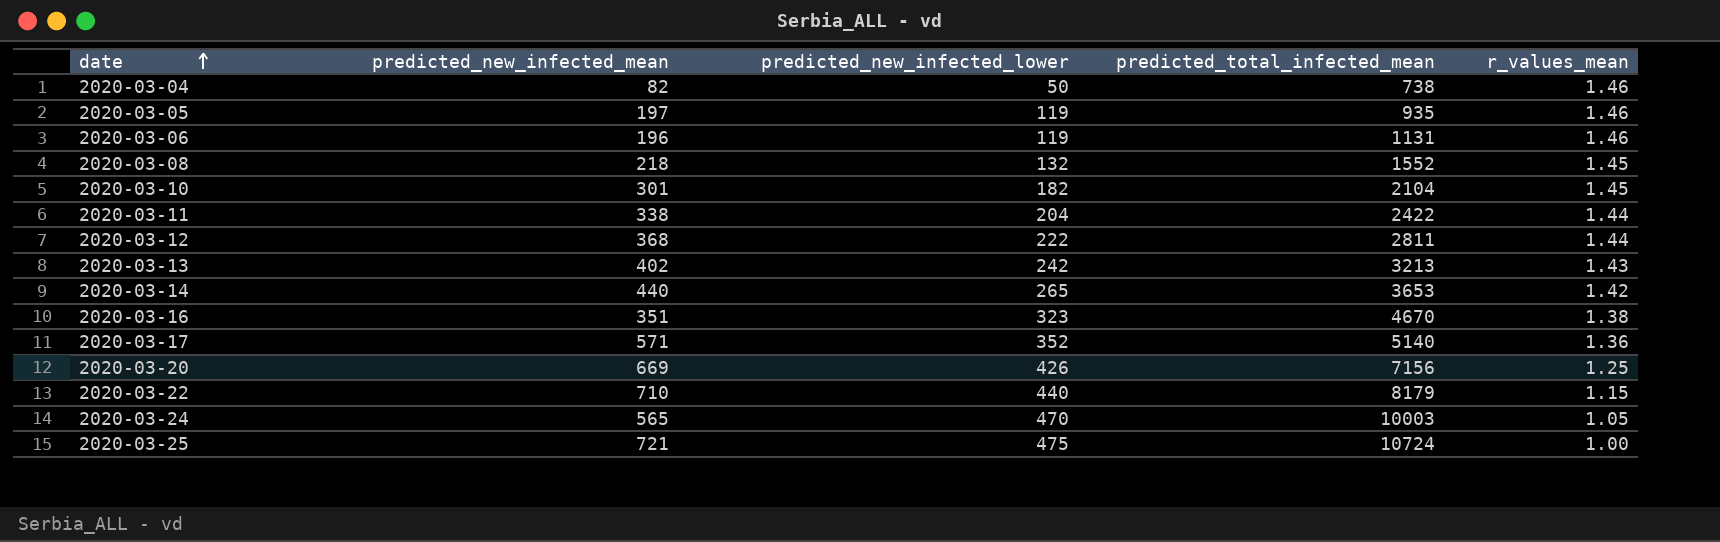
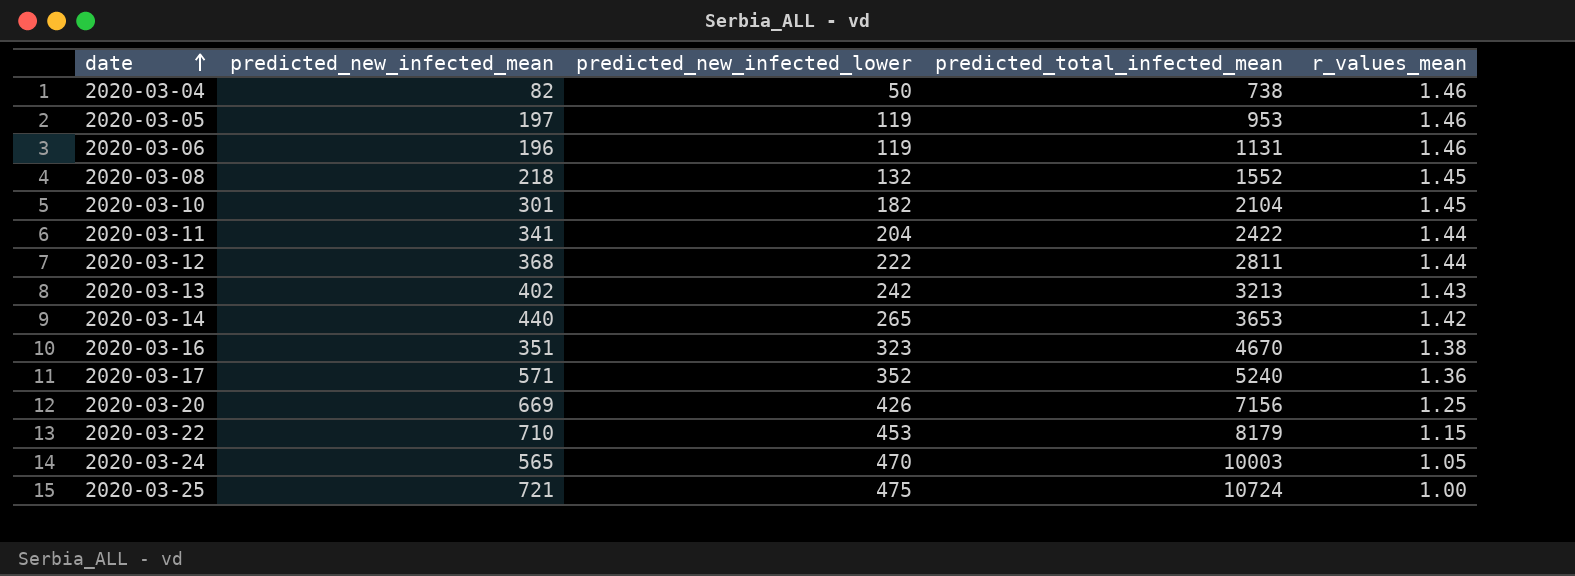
2020-03-05 | predicted_total_infected_mean: 935 -> 953
2020-03-11 | predicted_new_infected_mean: 338 -> 341
2020-03-17 | predicted_total_infected_mean: 5140 -> 5240
2020-03-22 | predicted_new_infected_lower: 440 -> 453

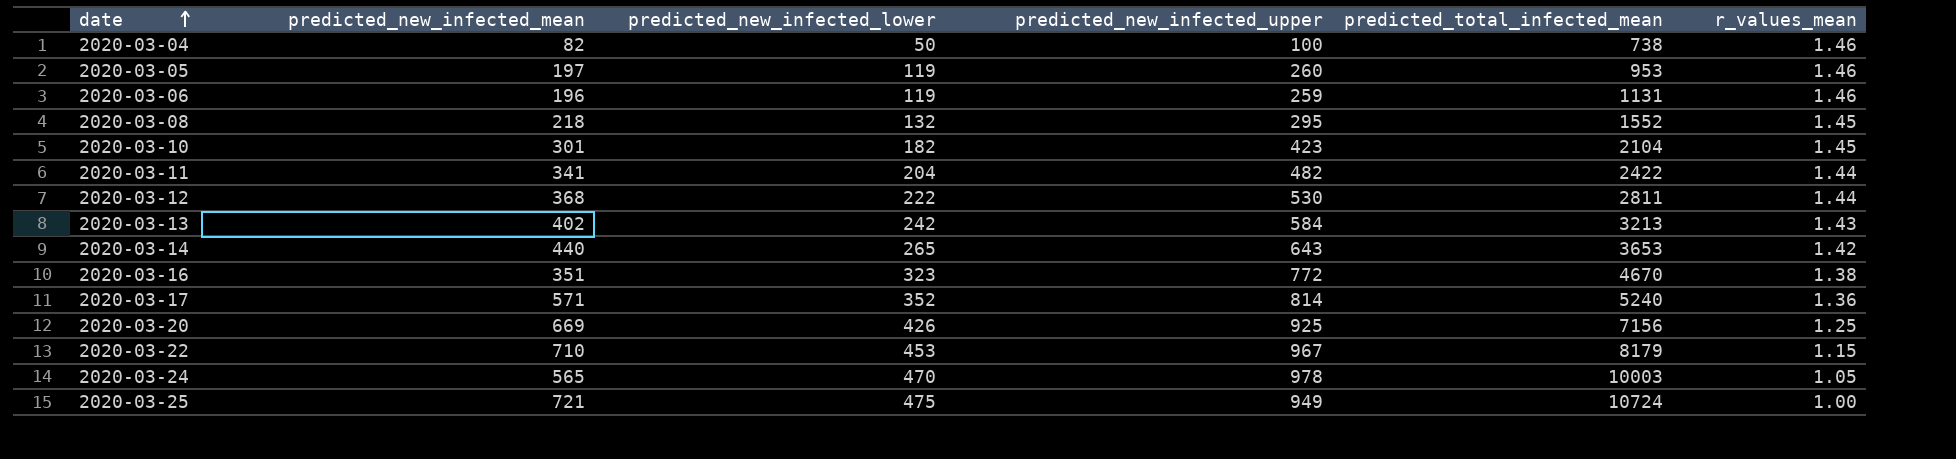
column predicted_new_infected_upper | position: none -> 4

